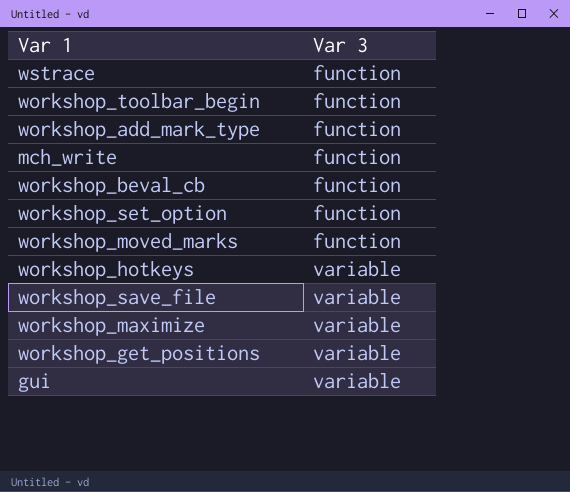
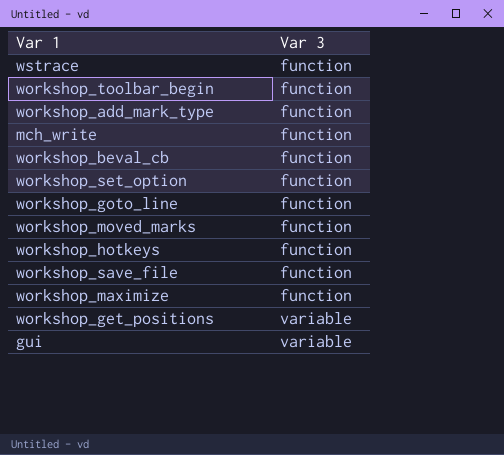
row workshop_goto_line: none -> function
workshop_hotkeys | Var 3: variable -> function
workshop_save_file | Var 3: variable -> function
workshop_maximize | Var 3: variable -> function

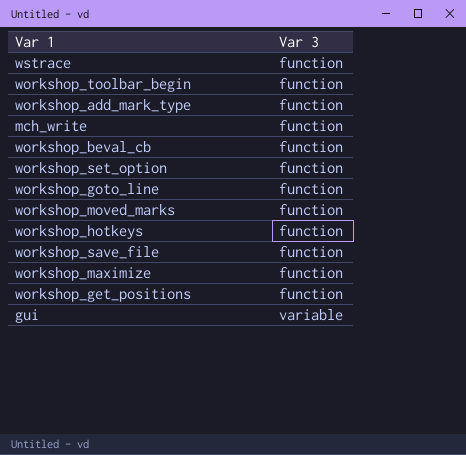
workshop_get_positions | Var 3: variable -> function

